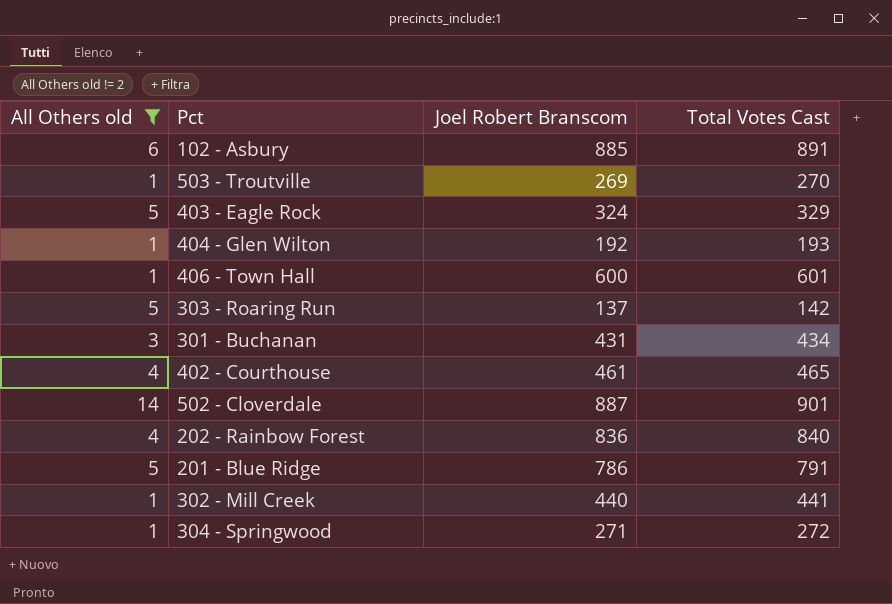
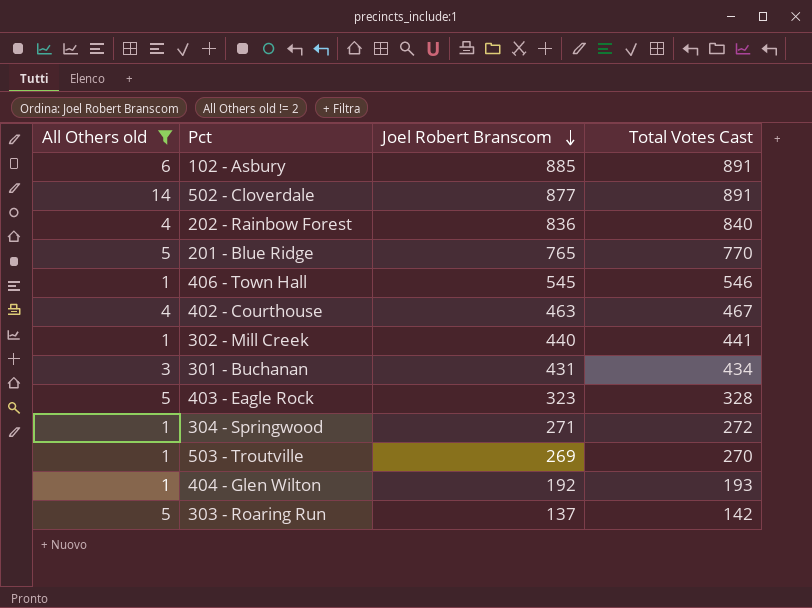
row order: none -> Joel Robert Branscom descending
502 - Cloverdale | Joel Robert Branscom: 887 -> 877
502 - Cloverdale | Total Votes Cast: 901 -> 891
201 - Blue Ridge | Joel Robert Branscom: 786 -> 765
201 - Blue Ridge | Total Votes Cast: 791 -> 770
406 - Town Hall | Joel Robert Branscom: 600 -> 545
406 - Town Hall | Total Votes Cast: 601 -> 546
402 - Courthouse | Joel Robert Branscom: 461 -> 463
402 - Courthouse | Total Votes Cast: 465 -> 467
403 - Eagle Rock | Joel Robert Branscom: 324 -> 323
403 - Eagle Rock | Total Votes Cast: 329 -> 328

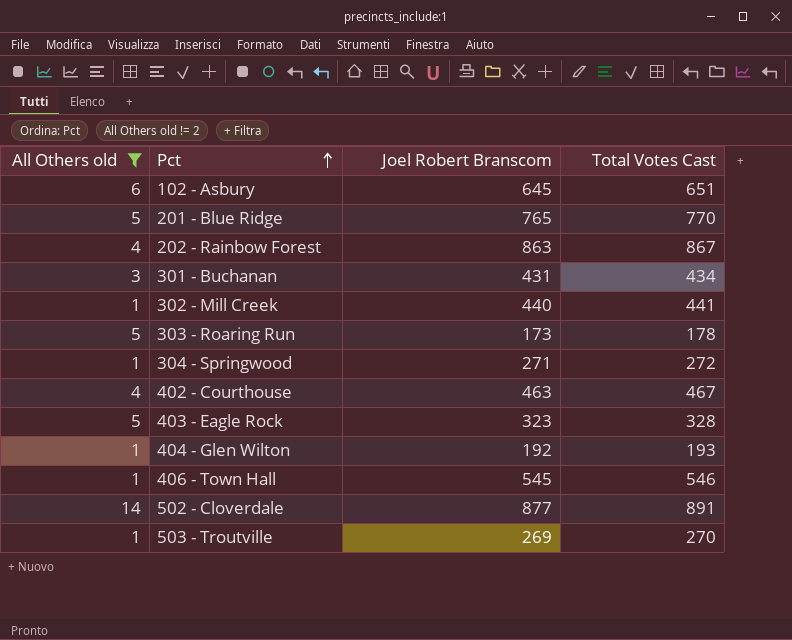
row order: Joel Robert Branscom descending -> Pct ascending
102 - Asbury | Joel Robert Branscom: 885 -> 645
102 - Asbury | Total Votes Cast: 891 -> 651
202 - Rainbow Forest | Joel Robert Branscom: 836 -> 863
202 - Rainbow Forest | Total Votes Cast: 840 -> 867
303 - Roaring Run | Joel Robert Branscom: 137 -> 173
303 - Roaring Run | Total Votes Cast: 142 -> 178

